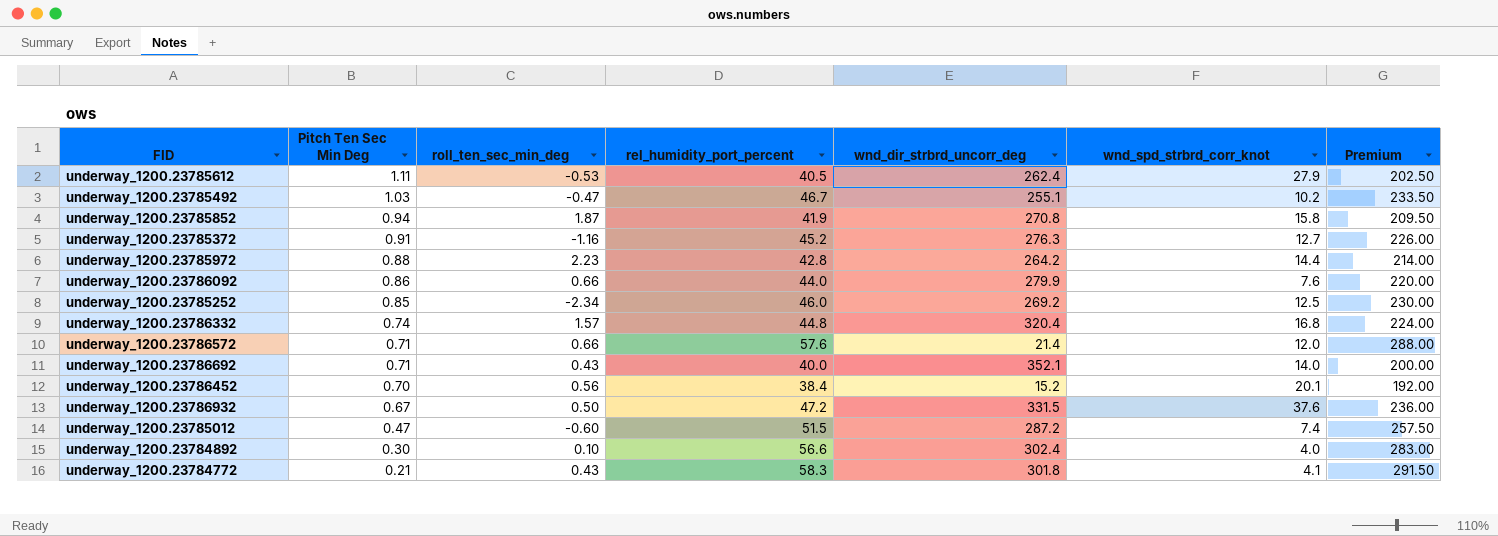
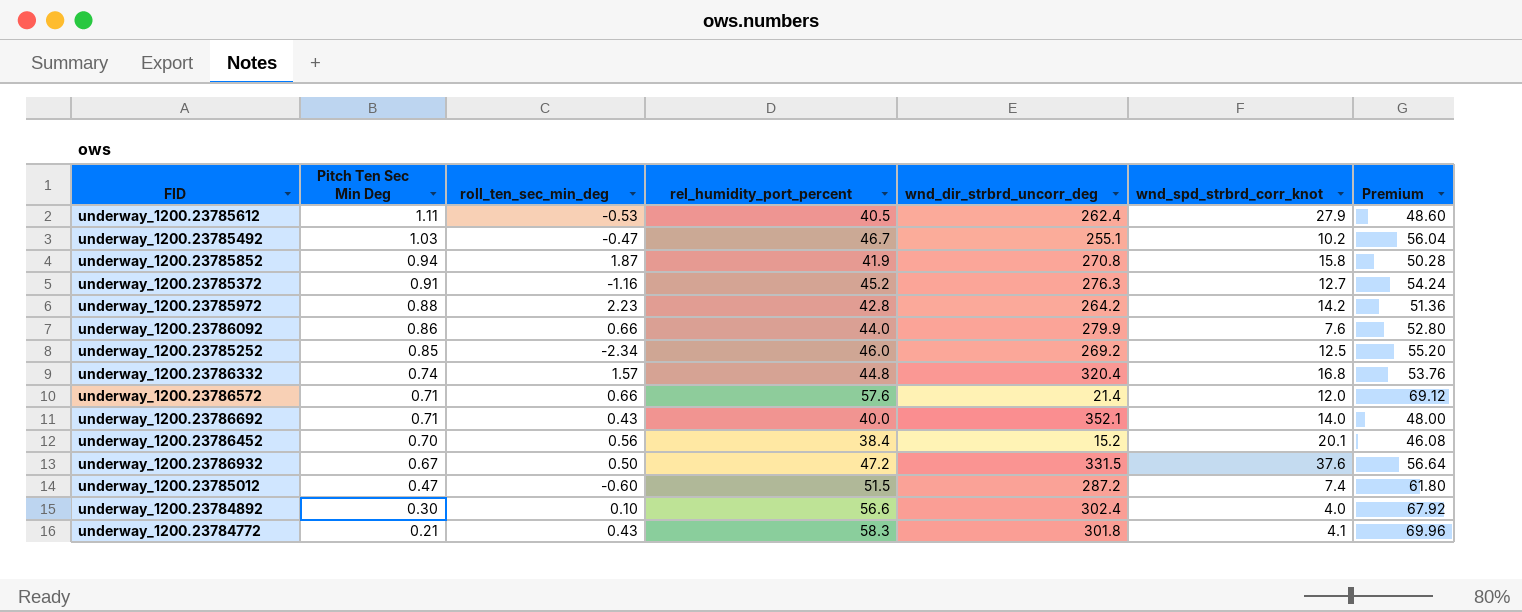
column Premium | formula: [rel_humidity_port_percent] * 5 -> [rel_humidity_port_percent] * 1.2
underway_1200.23785972 | wnd_spd_strbrd_corr_knot: 14.4 -> 14.2

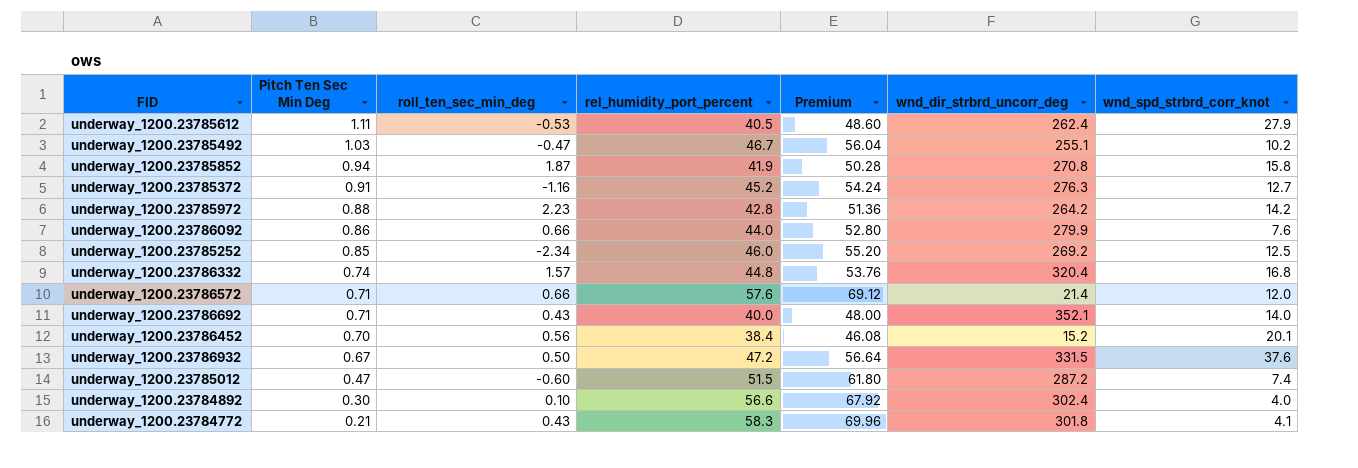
column Premium | position: 7 -> 5

